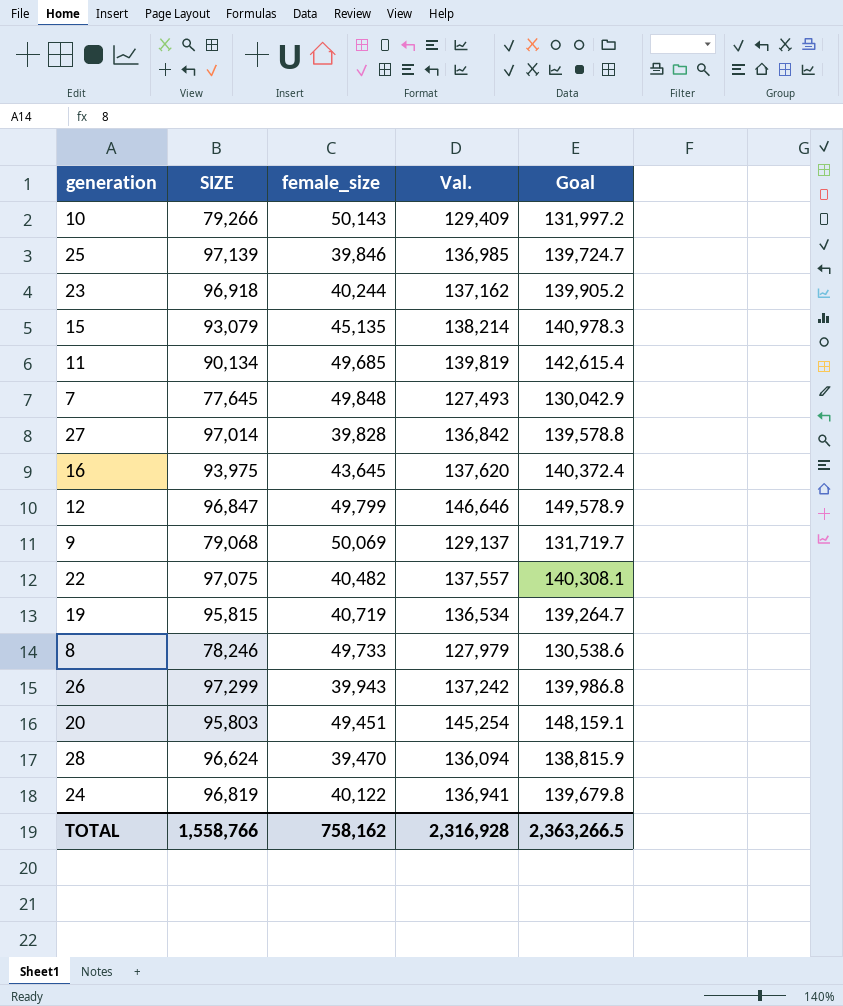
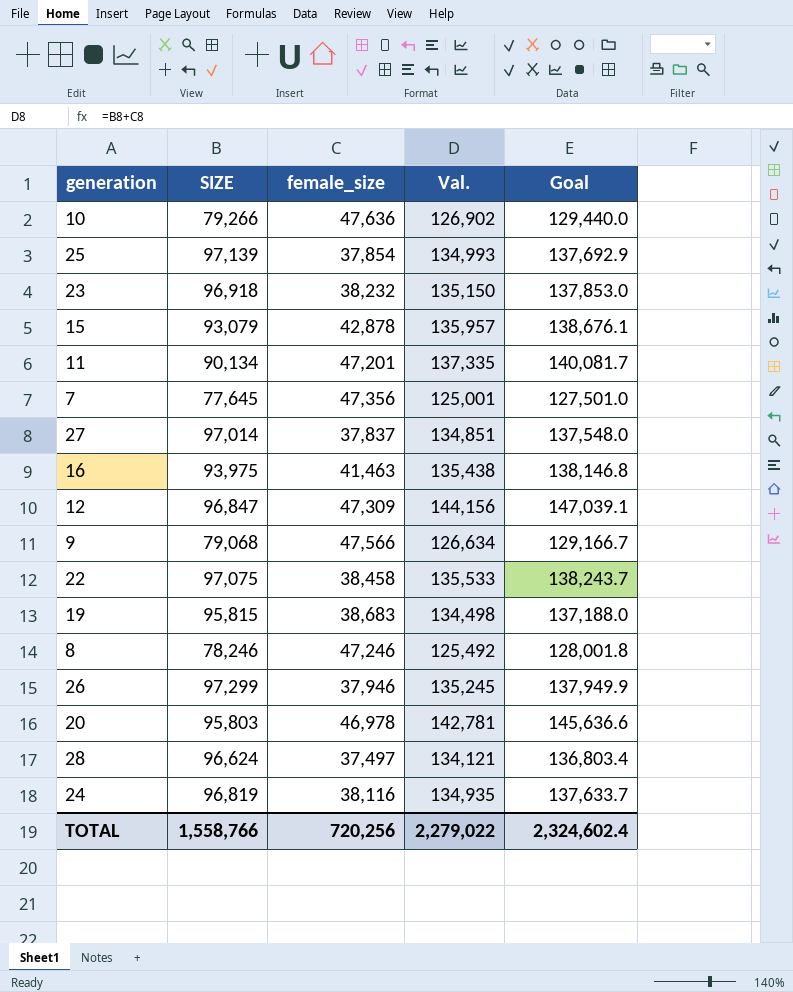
10 | female_size: 50,143 -> 47,636
10 | Val.: 129,409 -> 126,902
10 | Goal: 131,997.2 -> 129,440.0
25 | female_size: 39,846 -> 37,854
25 | Val.: 136,985 -> 134,993
25 | Goal: 139,724.7 -> 137,692.9
23 | female_size: 40,244 -> 38,232
23 | Val.: 137,162 -> 135,150
23 | Goal: 139,905.2 -> 137,853.0
15 | female_size: 45,135 -> 42,878
15 | Val.: 138,214 -> 135,957
15 | Goal: 140,978.3 -> 138,676.1
11 | female_size: 49,685 -> 47,201
11 | Val.: 139,819 -> 137,335
11 | Goal: 142,615.4 -> 140,081.7
7 | female_size: 49,848 -> 47,356
7 | Val.: 127,493 -> 125,001
7 | Goal: 130,042.9 -> 127,501.0
27 | female_size: 39,828 -> 37,837
27 | Val.: 136,842 -> 134,851
27 | Goal: 139,578.8 -> 137,548.0
16 | female_size: 43,645 -> 41,463
16 | Val.: 137,620 -> 135,438
16 | Goal: 140,372.4 -> 138,146.8
12 | female_size: 49,799 -> 47,309
12 | Val.: 146,646 -> 144,156
12 | Goal: 149,578.9 -> 147,039.1
9 | female_size: 50,069 -> 47,566
9 | Val.: 129,137 -> 126,634
9 | Goal: 131,719.7 -> 129,166.7
22 | female_size: 40,482 -> 38,458
22 | Val.: 137,557 -> 135,533
22 | Goal: 140,308.1 -> 138,243.7
19 | female_size: 40,719 -> 38,683
19 | Val.: 136,534 -> 134,498
19 | Goal: 139,264.7 -> 137,188.0
8 | female_size: 49,733 -> 47,246
8 | Val.: 127,979 -> 125,492
8 | Goal: 130,538.6 -> 128,001.8
26 | female_size: 39,943 -> 37,946
26 | Val.: 137,242 -> 135,245
26 | Goal: 139,986.8 -> 137,949.9
20 | female_size: 49,451 -> 46,978
20 | Val.: 145,254 -> 142,781
20 | Goal: 148,159.1 -> 145,636.6
28 | female_size: 39,470 -> 37,497
28 | Val.: 136,094 -> 134,121
28 | Goal: 138,815.9 -> 136,803.4
24 | female_size: 40,122 -> 38,116
24 | Val.: 136,941 -> 134,935
24 | Goal: 139,679.8 -> 137,633.7
TOTAL | female_size: 758,162 -> 720,256
TOTAL | Val.: 2,316,928 -> 2,279,022
TOTAL | Goal: 2,363,266.5 -> 2,324,602.4

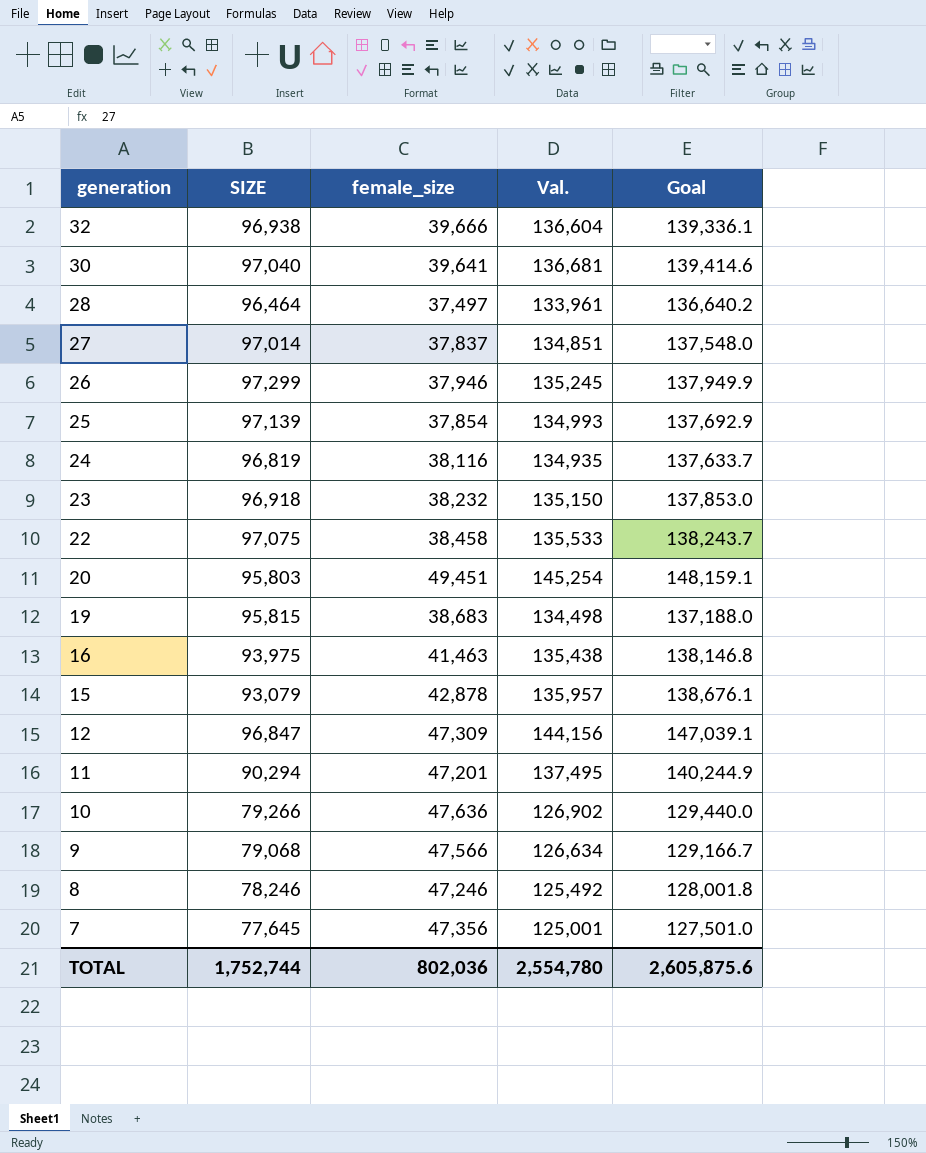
row order: none -> generation descending
row 32: none -> 96,938 | 39,666 | 136,604 | 139,336.1
row 30: none -> 97,040 | 39,641 | 136,681 | 139,414.6
28 | SIZE: 96,624 -> 96,464
28 | Val.: 134,121 -> 133,961
28 | Goal: 136,803.4 -> 136,640.2
20 | female_size: 46,978 -> 49,451
20 | Val.: 142,781 -> 145,254
20 | Goal: 145,636.6 -> 148,159.1
11 | SIZE: 90,134 -> 90,294
11 | Val.: 137,335 -> 137,495
11 | Goal: 140,081.7 -> 140,244.9
TOTAL | SIZE: 1,558,766 -> 1,752,744
TOTAL | female_size: 720,256 -> 802,036
TOTAL | Val.: 2,279,022 -> 2,554,780
TOTAL | Goal: 2,324,602.4 -> 2,605,875.6

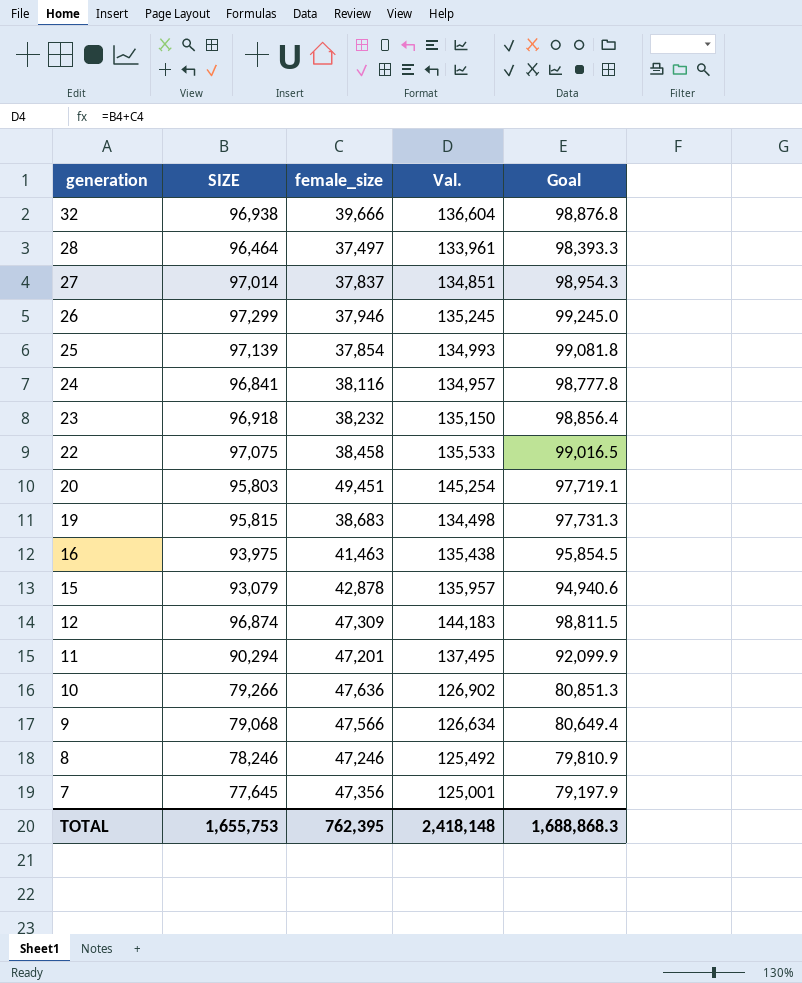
column Goal | formula: [Val.] * 1.02 -> [SIZE] * 1.02
row 30: 97,040 | 39,641 | 136,681 | 139,414.6 -> none
24 | SIZE: 96,819 -> 96,841
24 | Val.: 134,935 -> 134,957
12 | SIZE: 96,847 -> 96,874
12 | Val.: 144,156 -> 144,183
TOTAL | SIZE: 1,752,744 -> 1,655,753
TOTAL | female_size: 802,036 -> 762,395
TOTAL | Val.: 2,554,780 -> 2,418,148
TOTAL | Goal: 2,605,875.6 -> 1,688,868.3

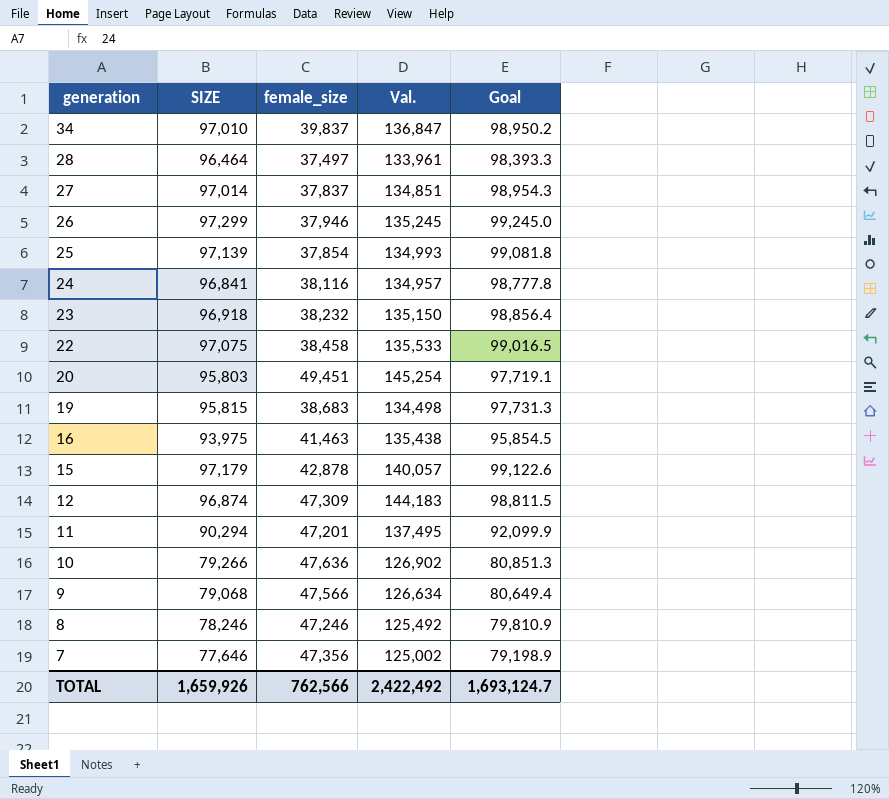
row 32: 96,938 | 39,666 | 136,604 | 98,876.8 -> none
row 34: none -> 97,010 | 39,837 | 136,847 | 98,950.2
15 | SIZE: 93,079 -> 97,179
15 | Val.: 135,957 -> 140,057
15 | Goal: 94,940.6 -> 99,122.6
7 | SIZE: 77,645 -> 77,646
7 | Val.: 125,001 -> 125,002
7 | Goal: 79,197.9 -> 79,198.9
TOTAL | SIZE: 1,655,753 -> 1,659,926
TOTAL | female_size: 762,395 -> 762,566
TOTAL | Val.: 2,418,148 -> 2,422,492
TOTAL | Goal: 1,688,868.3 -> 1,693,124.7

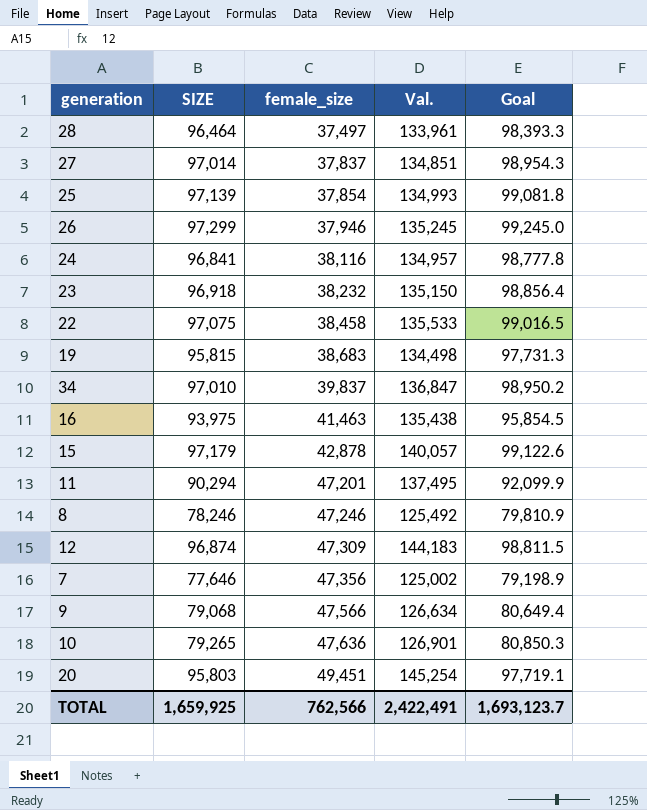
row order: generation descending -> female_size ascending
10 | SIZE: 79,266 -> 79,265
10 | Val.: 126,902 -> 126,901
10 | Goal: 80,851.3 -> 80,850.3
TOTAL | SIZE: 1,659,926 -> 1,659,925
TOTAL | Val.: 2,422,492 -> 2,422,491
TOTAL | Goal: 1,693,124.7 -> 1,693,123.7

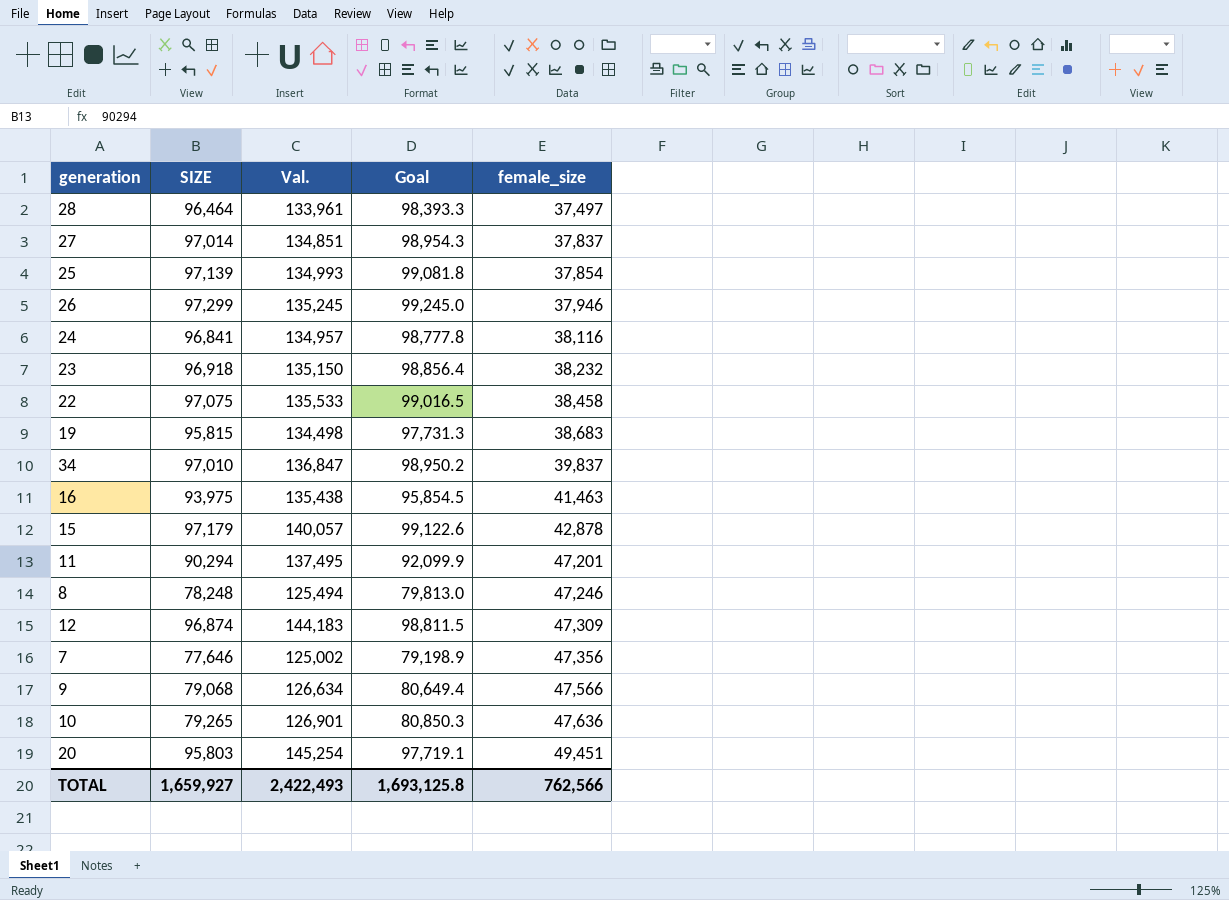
column female_size | position: 3 -> 5
8 | SIZE: 78,246 -> 78,248
8 | Val.: 125,492 -> 125,494
8 | Goal: 79,810.9 -> 79,813.0
TOTAL | SIZE: 1,659,925 -> 1,659,927
TOTAL | Val.: 2,422,491 -> 2,422,493
TOTAL | Goal: 1,693,123.7 -> 1,693,125.8

